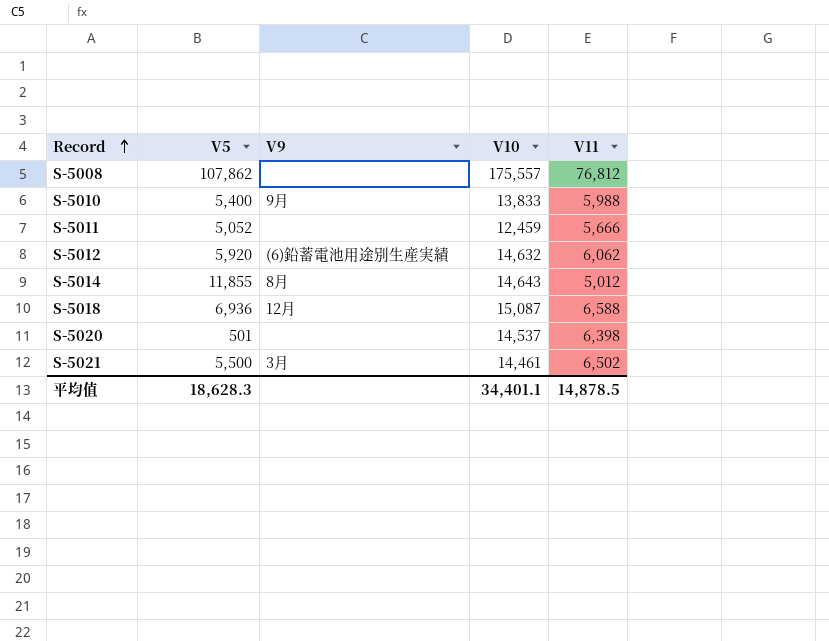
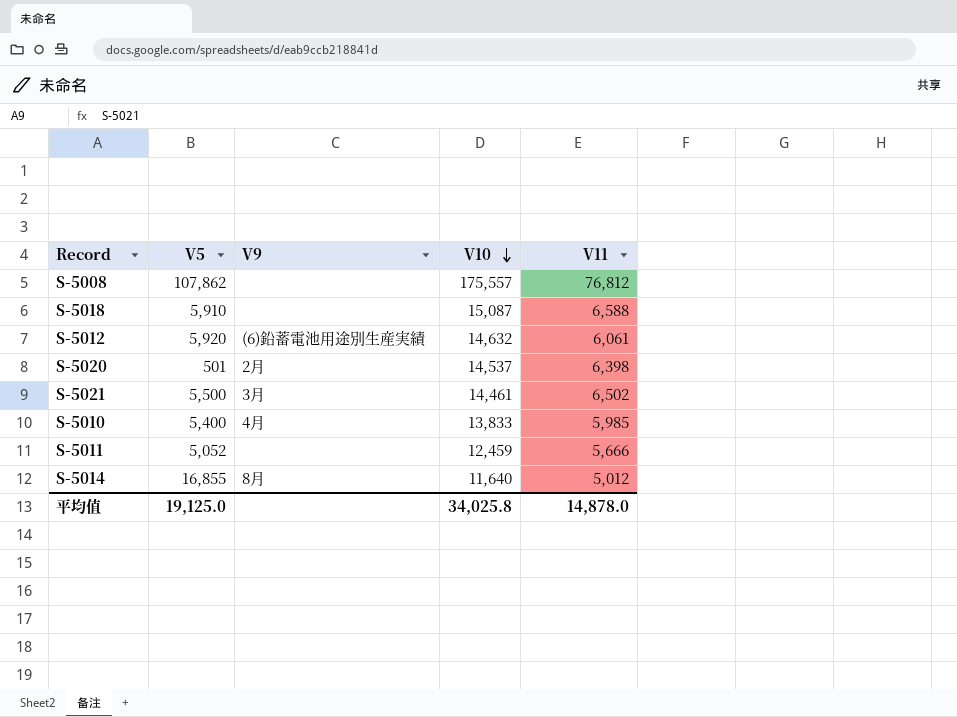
row order: Record ascending -> V10 descending
S-5018 | V5: 6,936 -> 5,910
S-5018 | V9: 12月 -> none
S-5012 | V11: 6,062 -> 6,061
S-5020 | V9: none -> 2月
S-5010 | V9: 9月 -> 4月
S-5010 | V11: 5,988 -> 5,985
S-5014 | V5: 11,855 -> 16,855
S-5014 | V10: 14,643 -> 11,640
平均值 | V5: 18,628.3 -> 19,125.0
平均值 | V10: 34,401.1 -> 34,025.8
平均值 | V11: 14,878.5 -> 14,878.0

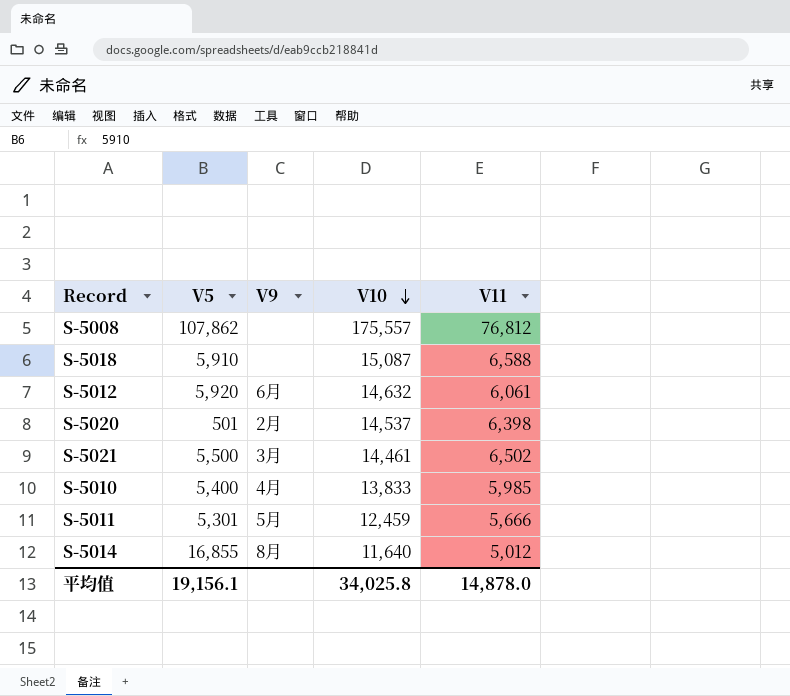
S-5012 | V9: (6)鉛蓄電池用途別生産実績 -> 6月
S-5011 | V5: 5,052 -> 5,301
S-5011 | V9: none -> 5月
平均值 | V5: 19,125.0 -> 19,156.1

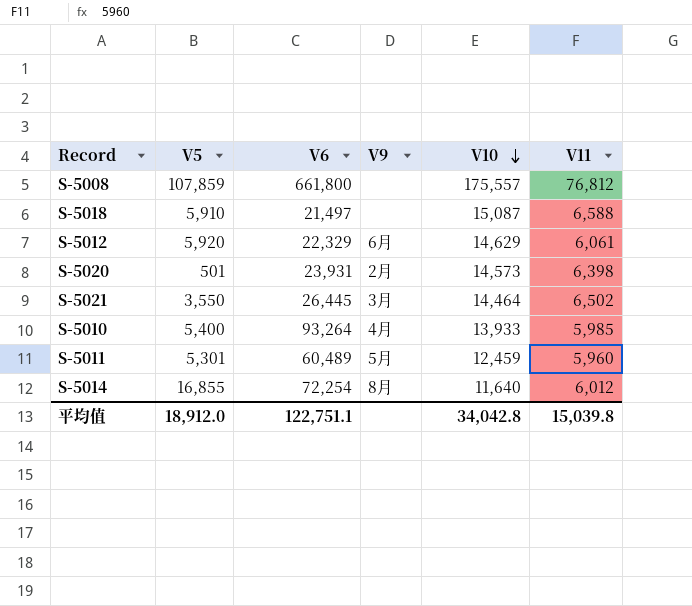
column V6 | position: none -> 3
S-5008 | V5: 107,862 -> 107,859
S-5012 | V10: 14,632 -> 14,629
S-5020 | V10: 14,537 -> 14,573
S-5021 | V5: 5,500 -> 3,550
S-5021 | V10: 14,461 -> 14,464
S-5010 | V10: 13,833 -> 13,933
S-5011 | V11: 5,666 -> 5,960
S-5014 | V11: 5,012 -> 6,012
平均值 | V5: 19,156.1 -> 18,912.0
平均值 | V10: 34,025.8 -> 34,042.8
平均值 | V11: 14,878.0 -> 15,039.8

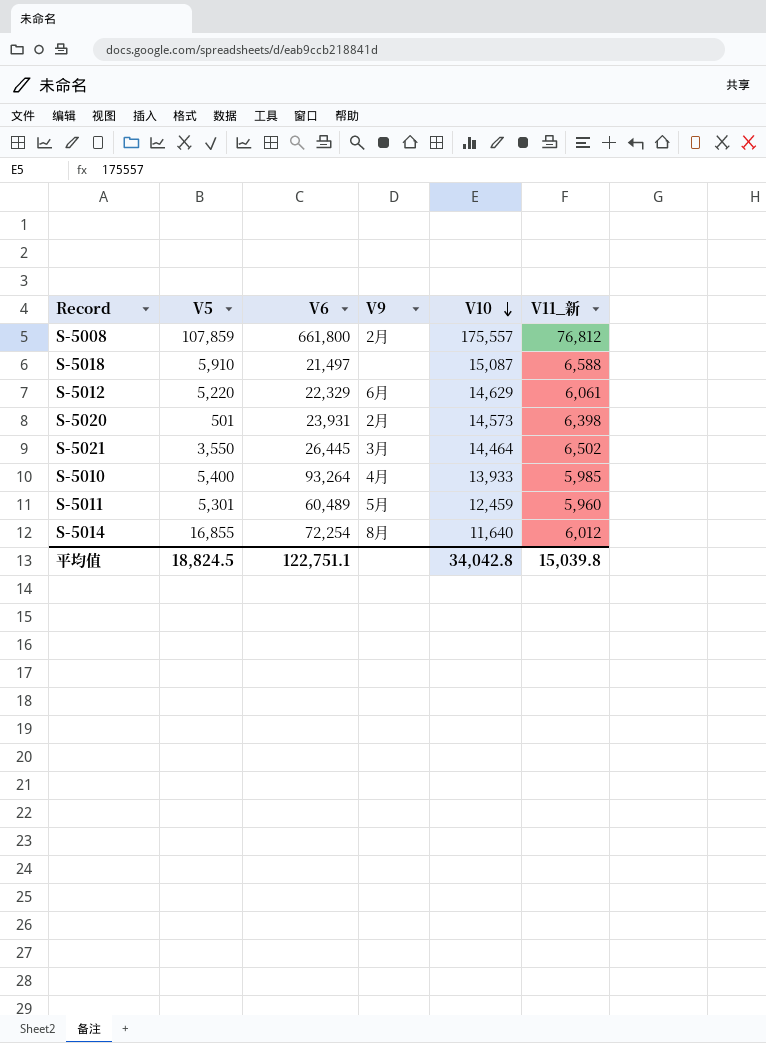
column name: V11 -> V11_新
S-5008 | V9: none -> 2月
S-5012 | V5: 5,920 -> 5,220
平均值 | V5: 18,912.0 -> 18,824.5

